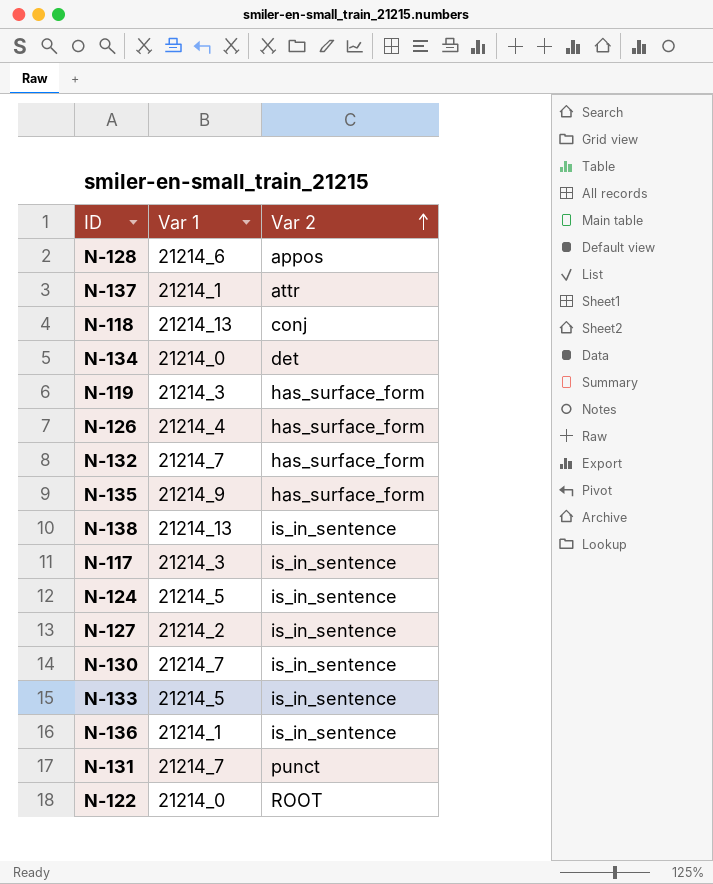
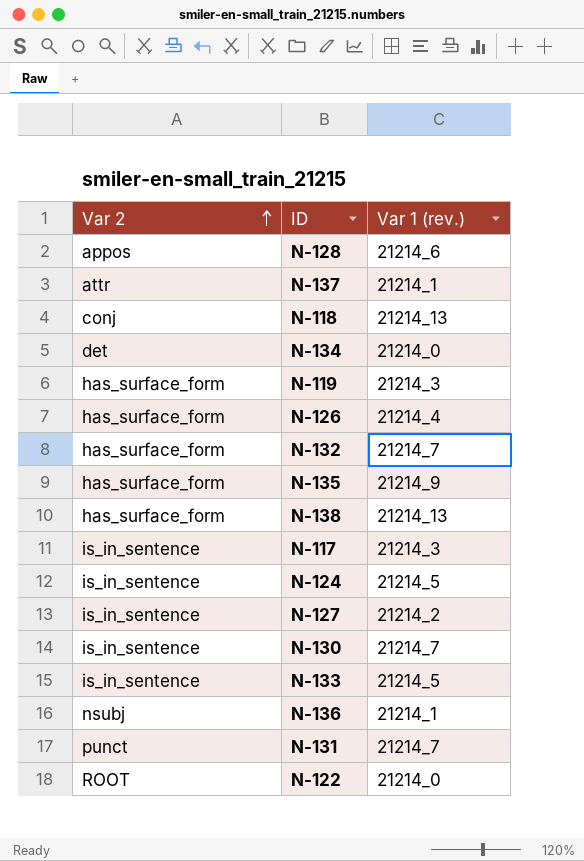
column Var 2 | position: 3 -> 1
column name: Var 1 -> Var 1 (rev.)
N-138 | Var 2: is_in_sentence -> has_surface_form
N-136 | Var 2: is_in_sentence -> nsubj

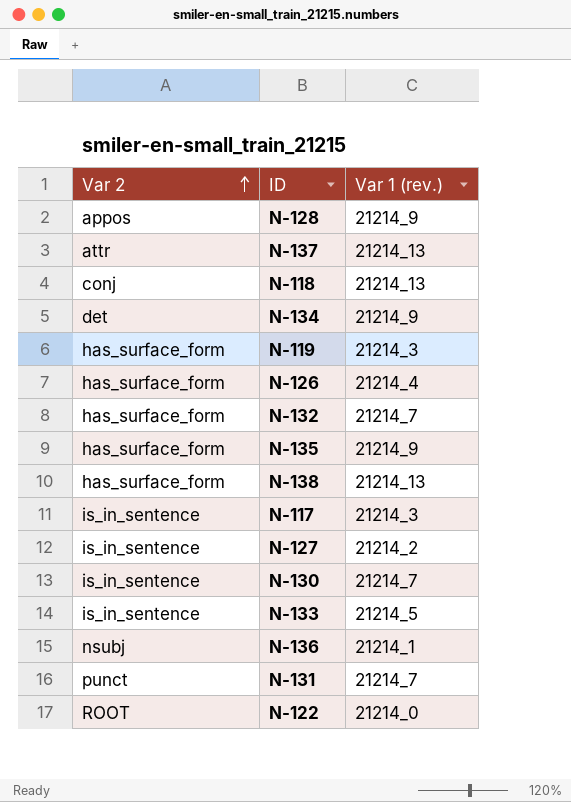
row N-124: is_in_sentence | 21214_5 -> none
N-128 | Var 1 (rev.): 21214_6 -> 21214_9
N-137 | Var 1 (rev.): 21214_1 -> 21214_13
N-134 | Var 1 (rev.): 21214_0 -> 21214_9

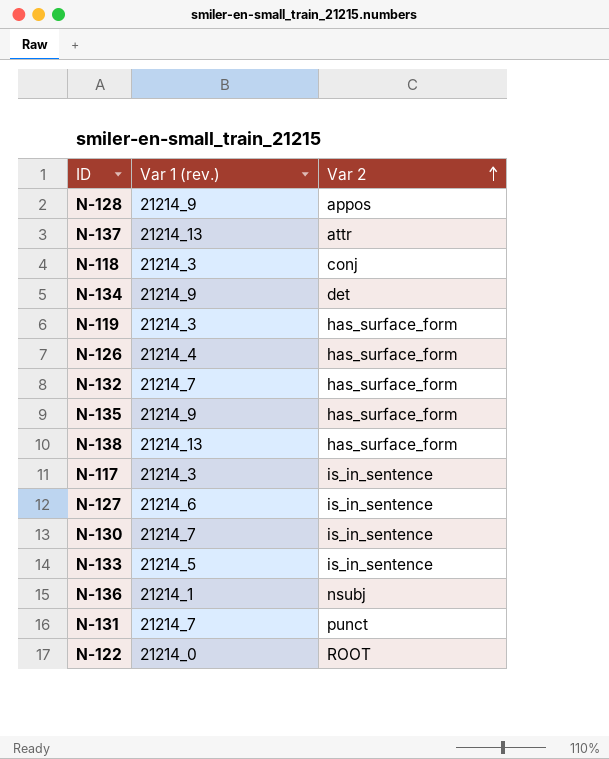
column Var 2 | position: 1 -> 3
N-118 | Var 1 (rev.): 21214_13 -> 21214_3
N-127 | Var 1 (rev.): 21214_2 -> 21214_6

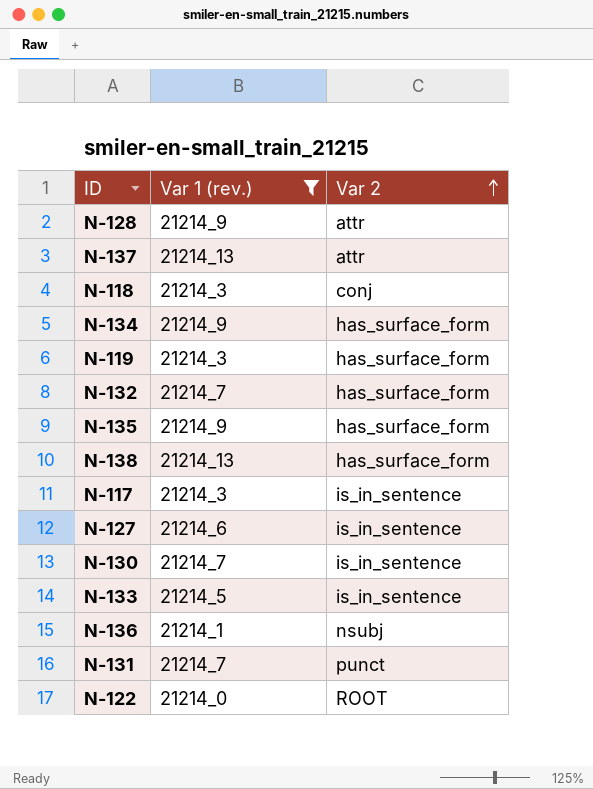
filter: none -> Var 1 (rev.) != 21214_4
N-128 | Var 2: appos -> attr
N-134 | Var 2: det -> has_surface_form

